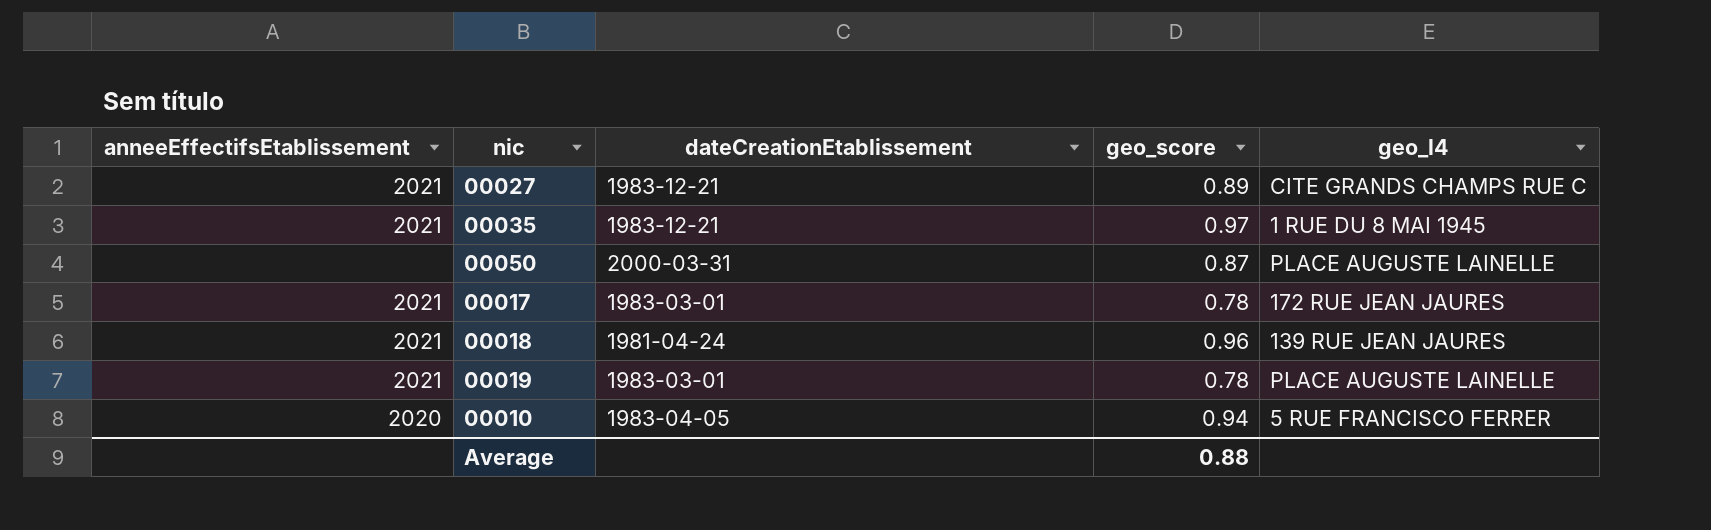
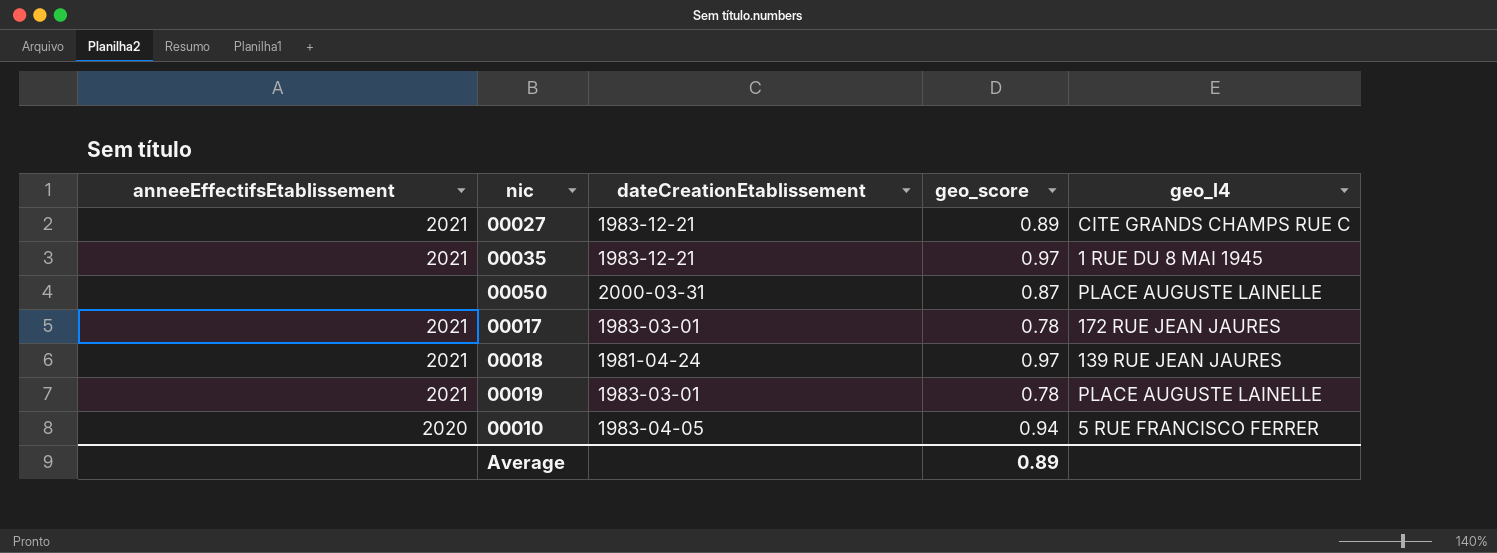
00018 | geo_score: 0.96 -> 0.97
Average | geo_score: 0.88 -> 0.89

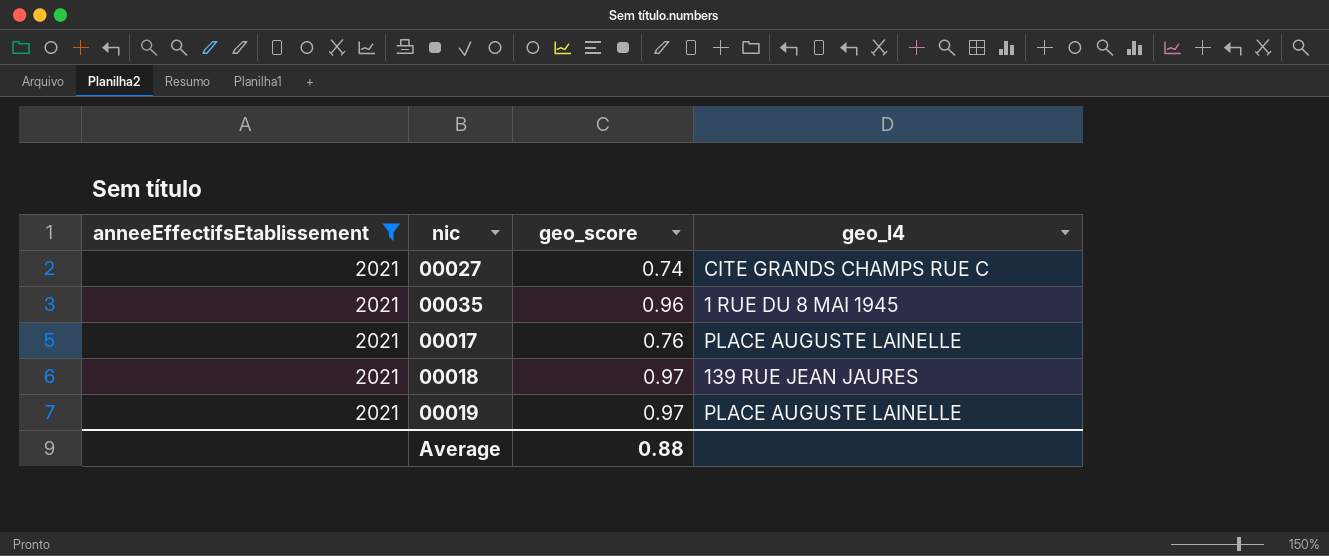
filter: none -> anneeEffectifsEtablissement = 2021
column dateCreationEtablissement | position: 3 -> none
00027 | geo_score: 0.89 -> 0.74
00035 | geo_score: 0.97 -> 0.96
00017 | geo_score: 0.78 -> 0.76
00017 | geo_l4: 172 RUE JEAN JAURES -> PLACE AUGUSTE LAINELLE
00019 | geo_score: 0.78 -> 0.97
Average | geo_score: 0.89 -> 0.88

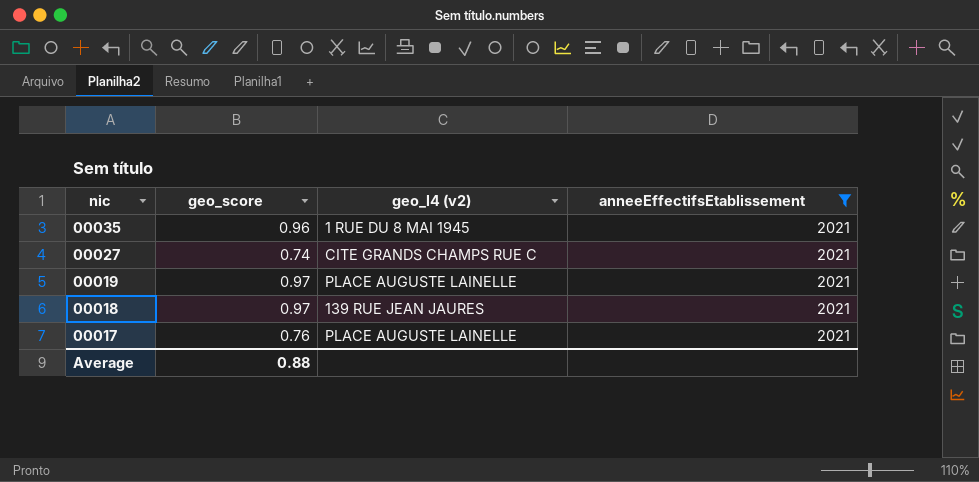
row order: none -> nic descending
column name: geo_l4 -> geo_l4 (v2)
column anneeEffectifsEtablissement | position: 1 -> 4

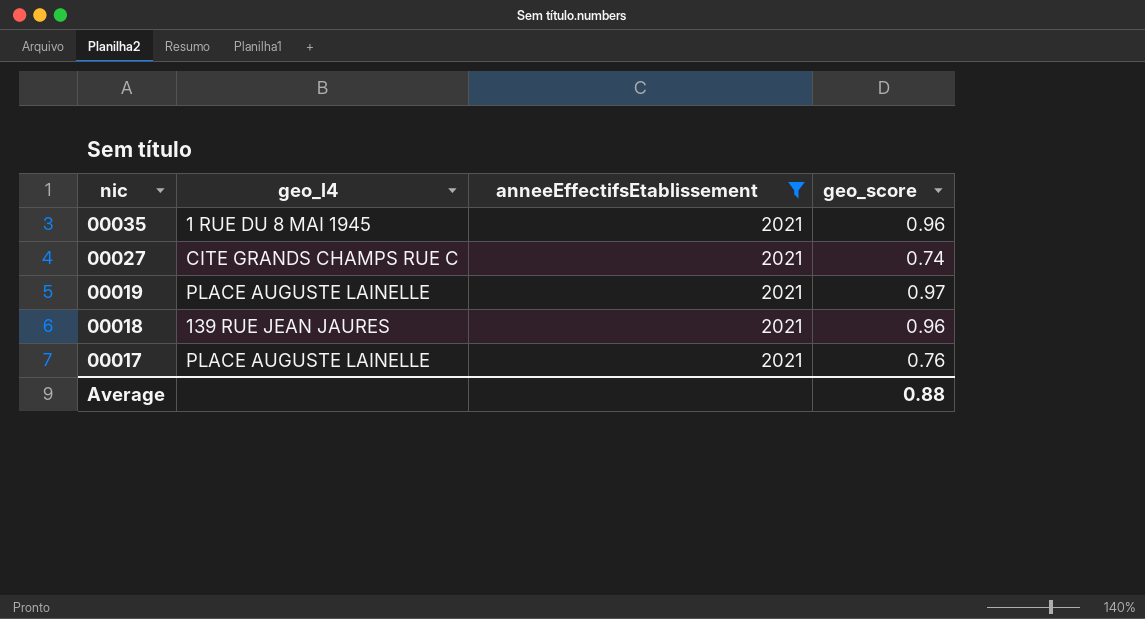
column name: geo_l4 (v2) -> geo_l4
column geo_score | position: 2 -> 4
00018 | geo_score: 0.97 -> 0.96

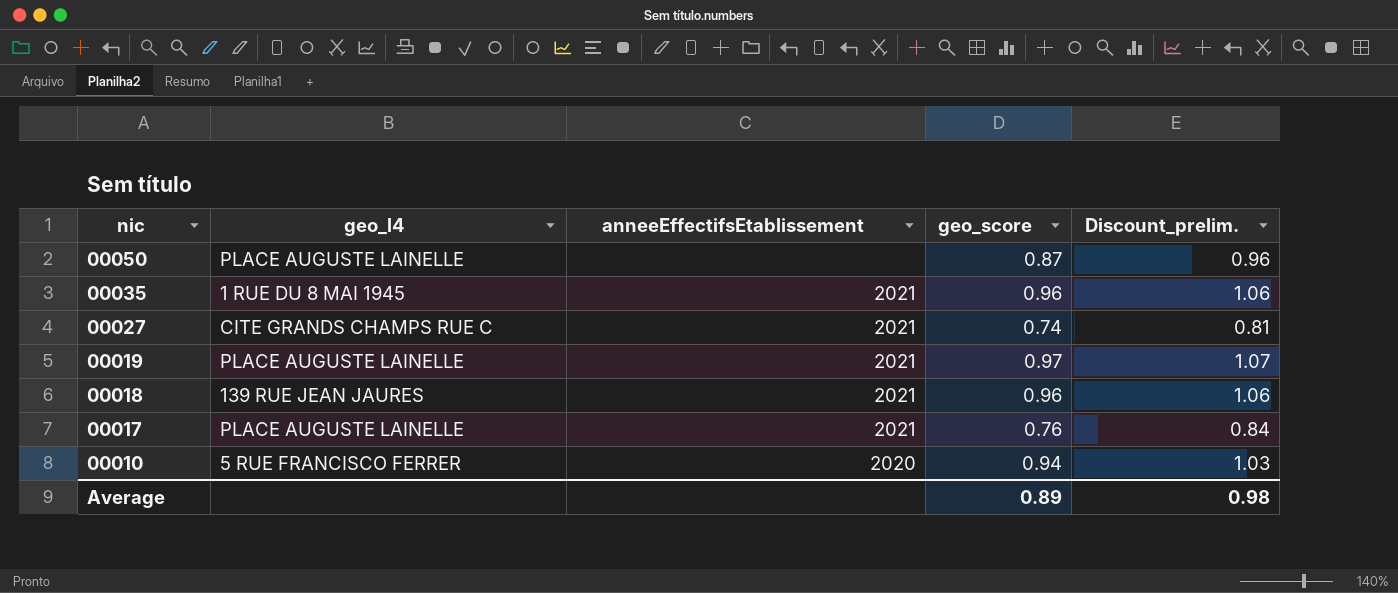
filter: anneeEffectifsEtablissement = 2021 -> none
column Discount_prelim. | formula: none -> [geo_score] * 1.1
Average | geo_score: 0.88 -> 0.89

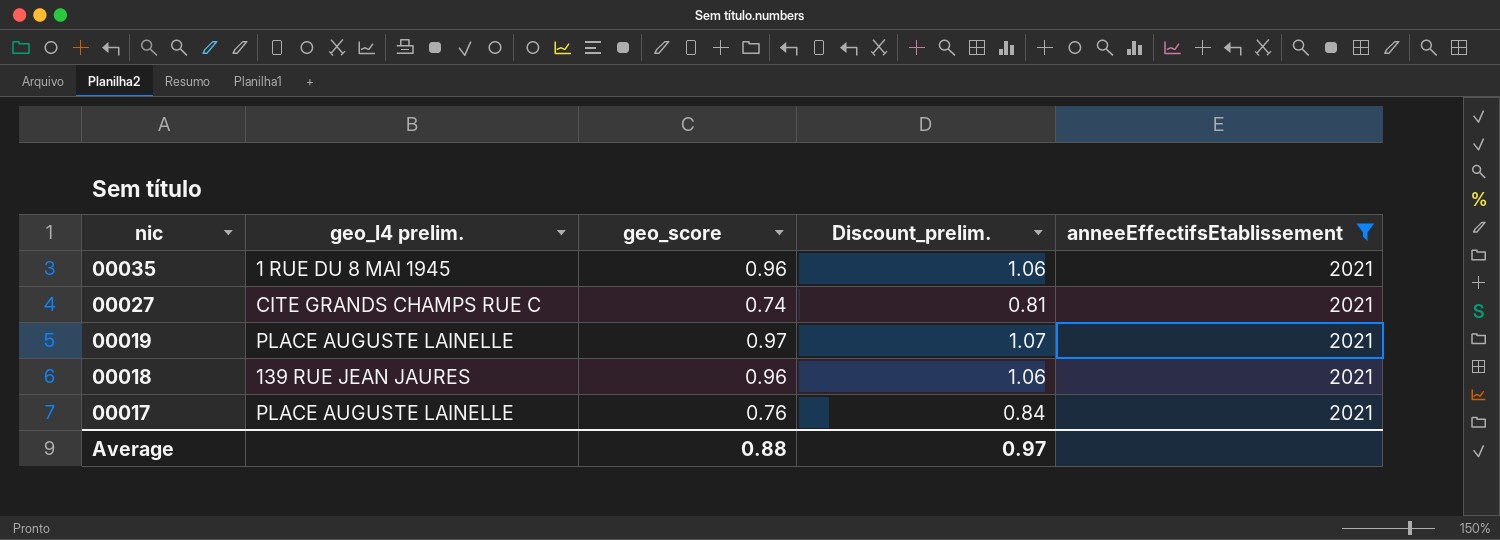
filter: none -> anneeEffectifsEtablissement = 2021
column name: geo_l4 -> geo_l4 prelim.
column anneeEffectifsEtablissement | position: 3 -> 5
Average | geo_score: 0.89 -> 0.88
Average | Discount_prelim.: 0.98 -> 0.97

